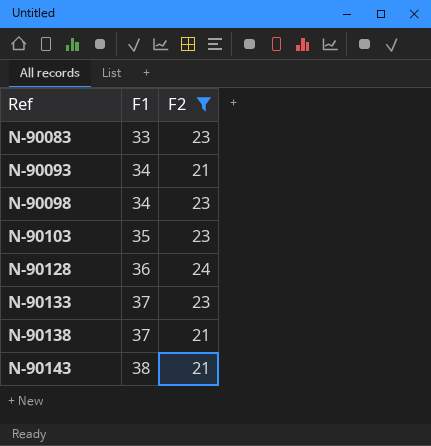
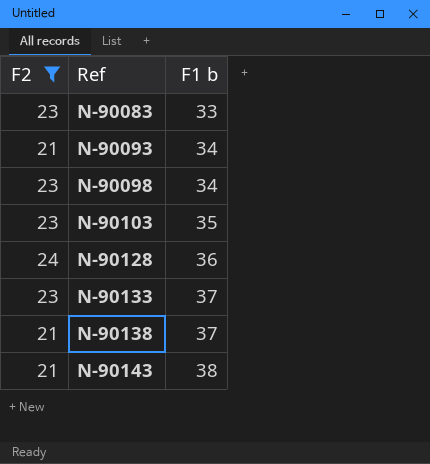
column F2 | position: 3 -> 1
column name: F1 -> F1 b

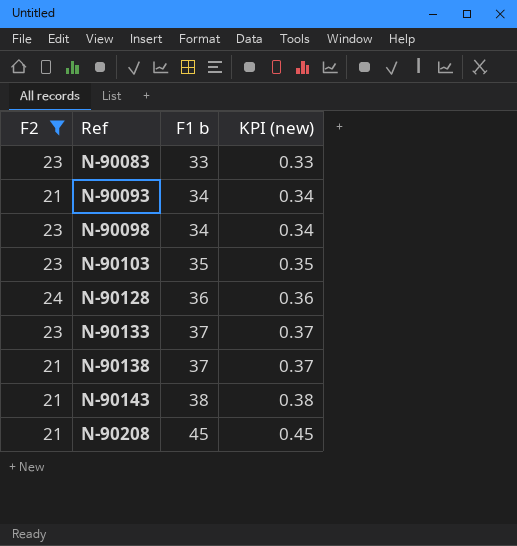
column KPI (new) | formula: none -> [F1 b] * 0.01
row N-90208: none -> 21 | 45 | 0.45

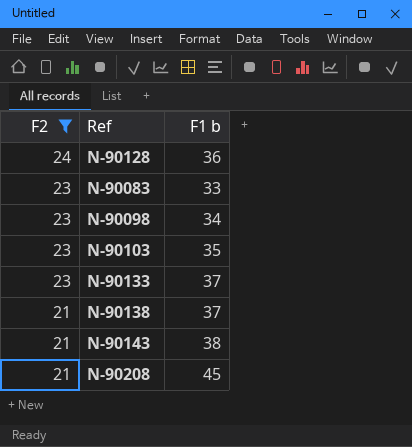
row order: Ref ascending -> F2 descending
column KPI (new) | formula: [F1 b] * 0.01 -> none
row N-90093: 21 | 34 | 0.34 -> none

